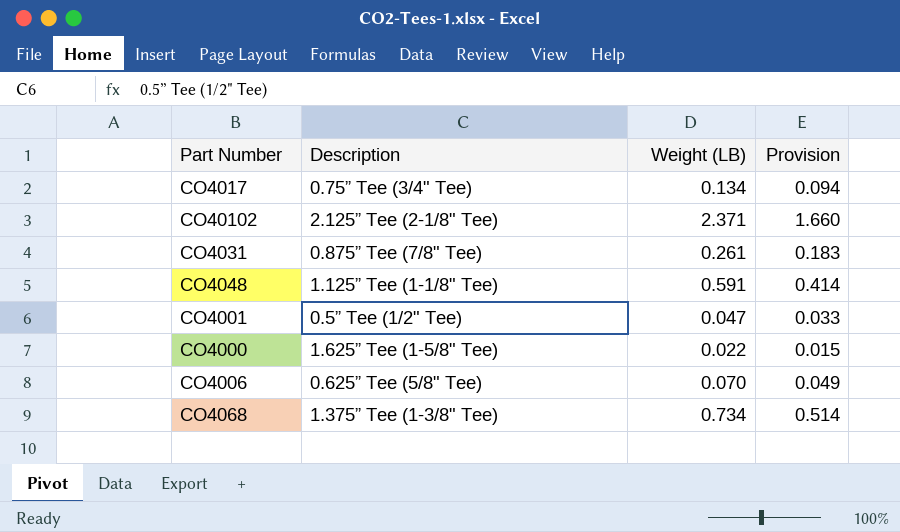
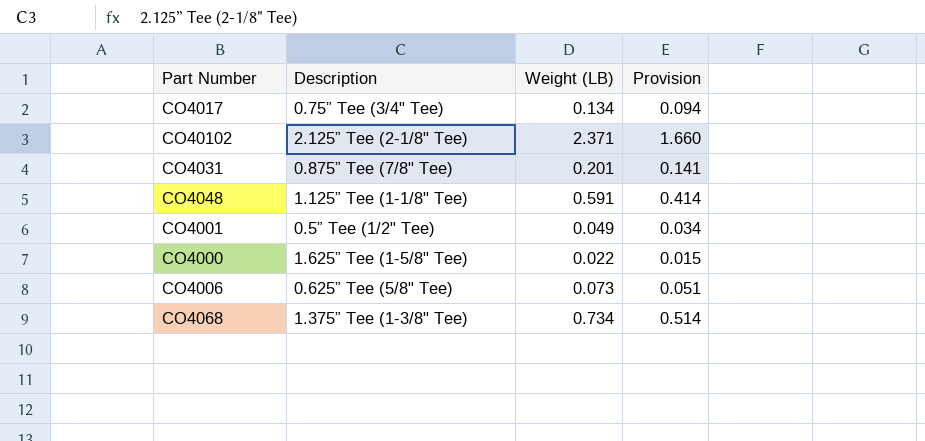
CO4031 | Weight (LB): 0.261 -> 0.201
CO4031 | Provision: 0.183 -> 0.141
CO4001 | Weight (LB): 0.047 -> 0.049
CO4001 | Provision: 0.033 -> 0.034
CO4006 | Weight (LB): 0.070 -> 0.073
CO4006 | Provision: 0.049 -> 0.051

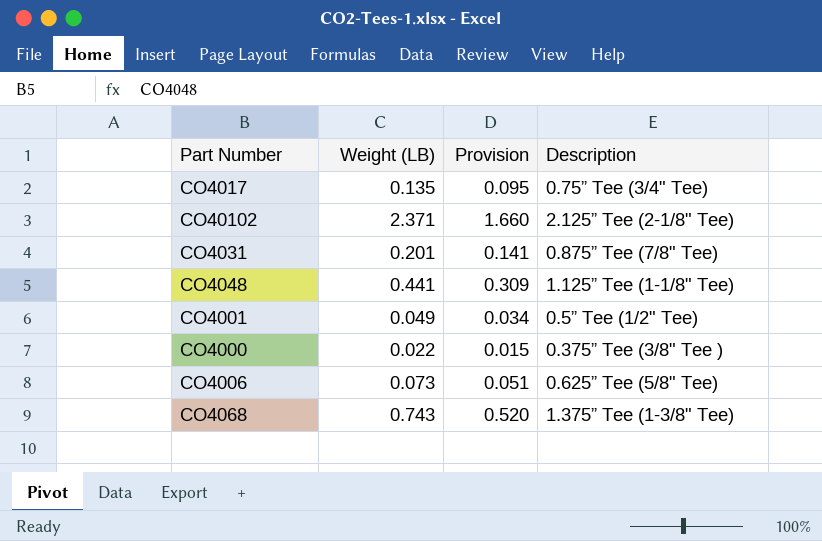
column Description | position: 2 -> 4
CO4017 | Weight (LB): 0.134 -> 0.135
CO4017 | Provision: 0.094 -> 0.095
CO4048 | Weight (LB): 0.591 -> 0.441
CO4048 | Provision: 0.414 -> 0.309
CO4000 | Description: 1.625” Tee (1-5/8" Tee) -> 0.375” Tee (3/8" Tee )
CO4068 | Weight (LB): 0.734 -> 0.743
CO4068 | Provision: 0.514 -> 0.520

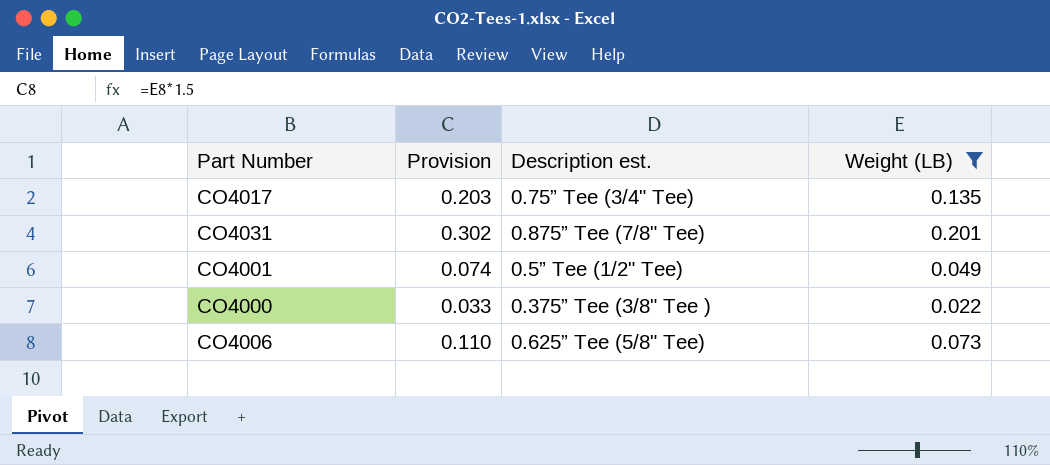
filter: none -> Weight (LB) <= 0.201
column Provision | formula: [Weight (LB)] * 0.7 -> [Weight (LB)] * 1.5
column name: Description -> Description est.
column Weight (LB) | position: 2 -> 4

